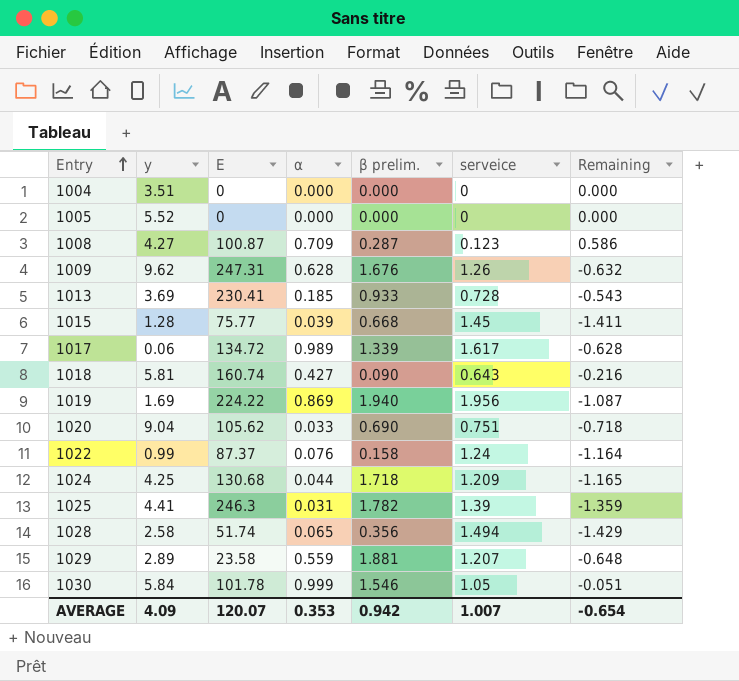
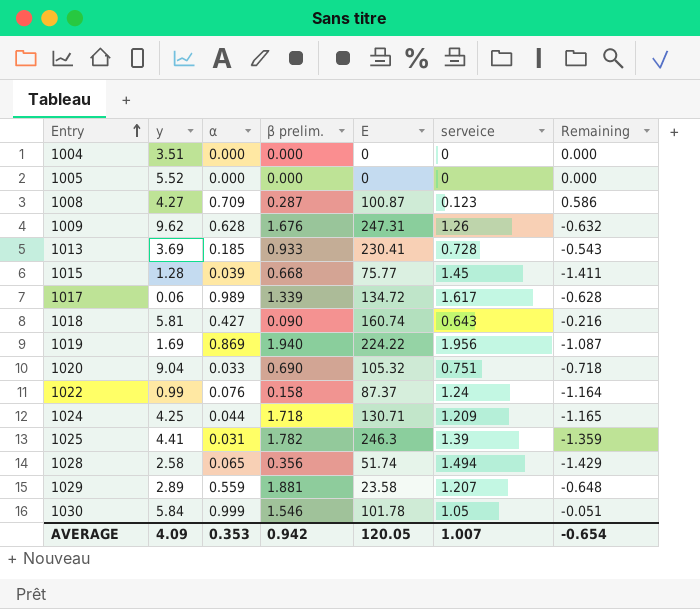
column E | position: 3 -> 5
1020 | E: 105.62 -> 105.32
1024 | E: 130.68 -> 130.71
AVERAGE | E: 120.07 -> 120.05

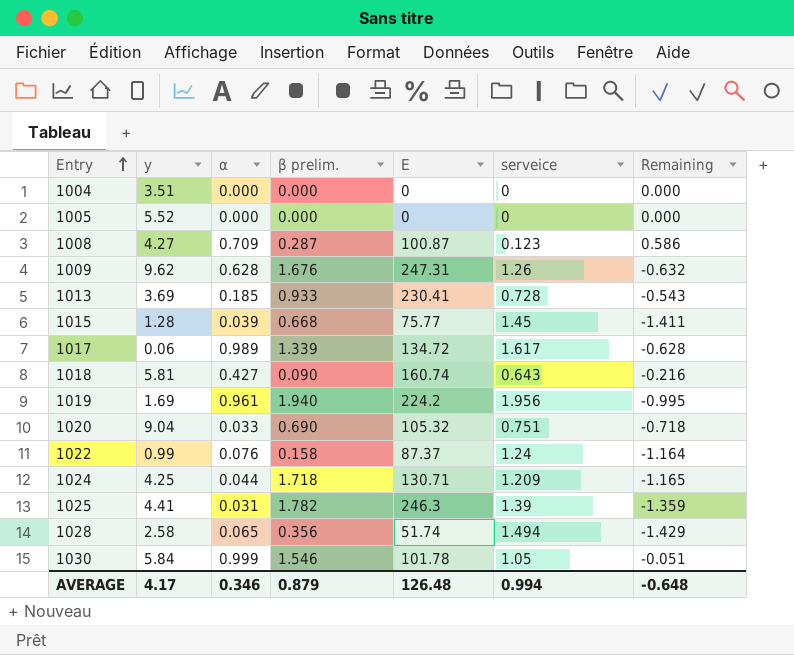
row 1029: 2.89 | 0.559 | 1.881 | 23.58 | 1.207 | -0.648 -> none
1019 | α: 0.869 -> 0.961
1019 | E: 224.22 -> 224.2
1019 | Remaining: -1.087 -> -0.995
AVERAGE | y: 4.09 -> 4.17
AVERAGE | α: 0.353 -> 0.346
AVERAGE | β prelim.: 0.942 -> 0.879
AVERAGE | E: 120.05 -> 126.48
AVERAGE | serveice: 1.007 -> 0.994
AVERAGE | Remaining: -0.654 -> -0.648

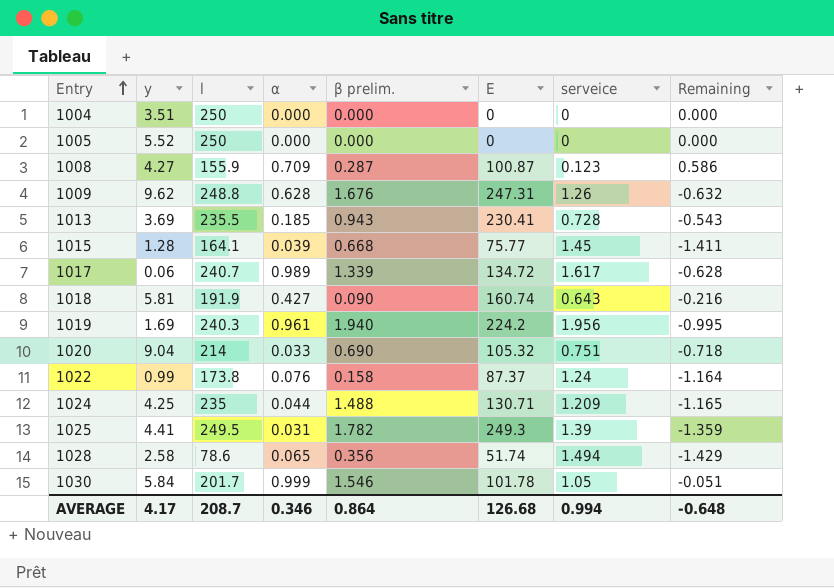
column l | position: none -> 3
1013 | β prelim.: 0.933 -> 0.943
1024 | β prelim.: 1.718 -> 1.488
1025 | E: 246.3 -> 249.3
AVERAGE | β prelim.: 0.879 -> 0.864
AVERAGE | E: 126.48 -> 126.68

